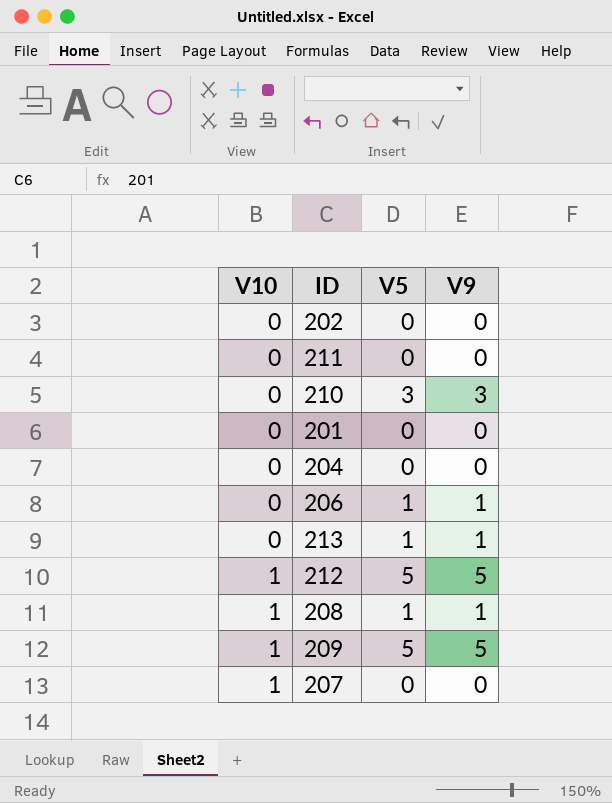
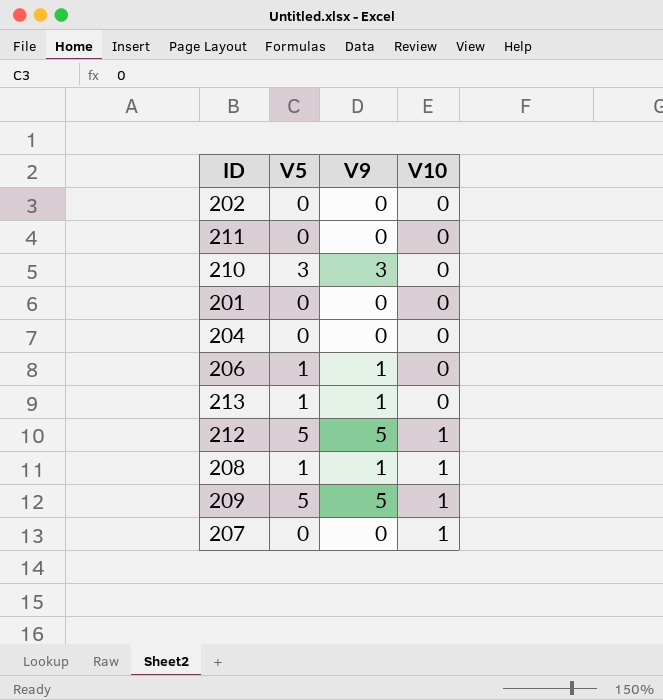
column V10 | position: 1 -> 4

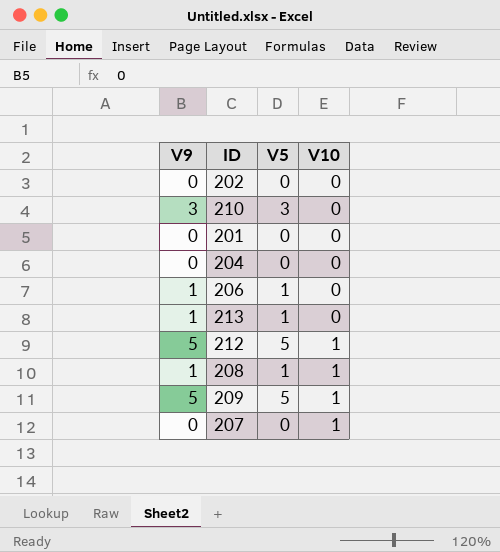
column V9 | position: 3 -> 1
row 211: 0 | 0 | 0 -> none

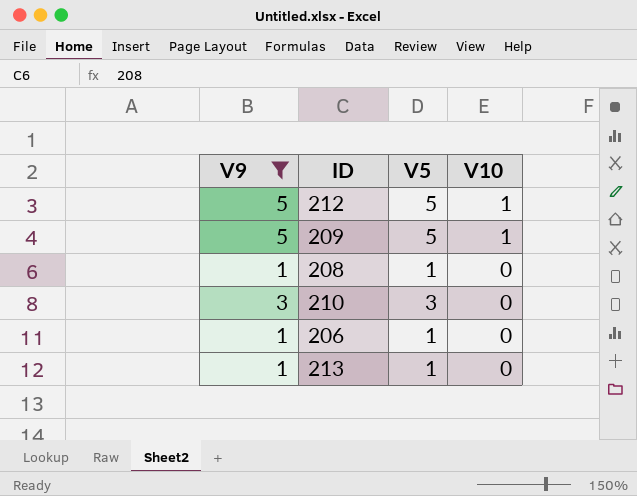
filter: none -> V9 != 0
row order: V10 ascending -> V10 descending
208 | V10: 1 -> 0

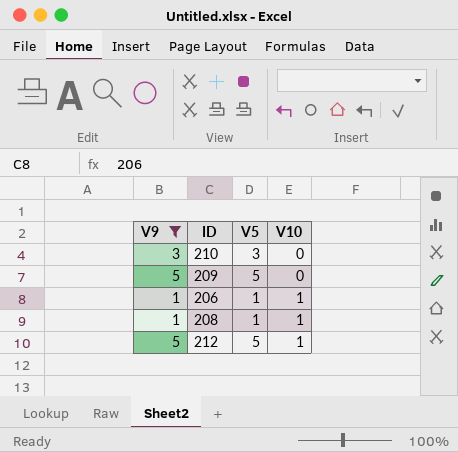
row order: V10 descending -> V10 ascending
row 213: 1 | 1 | 0 -> none
209 | V10: 1 -> 0
206 | V10: 0 -> 1
208 | V10: 0 -> 1

